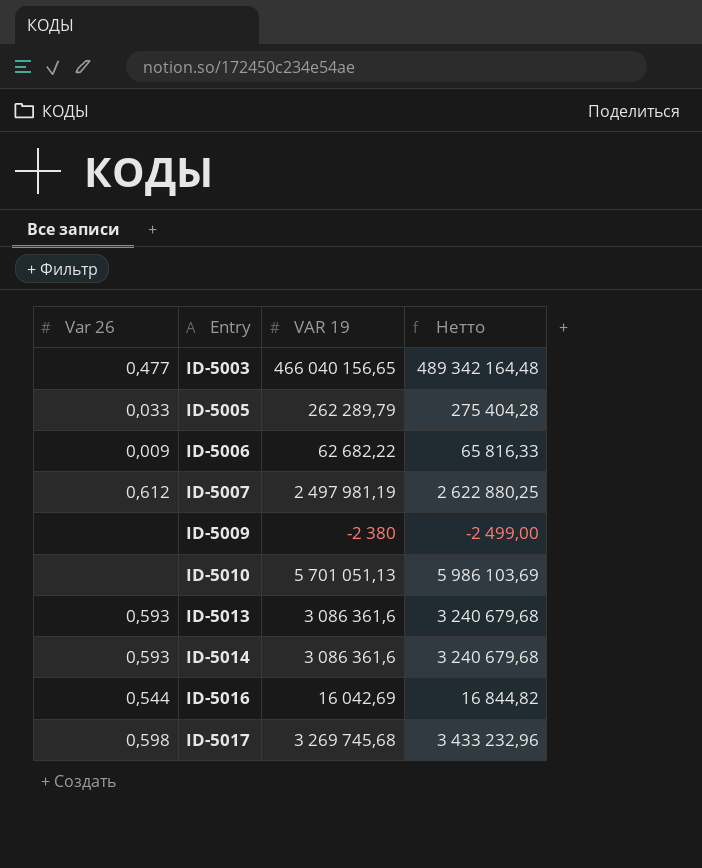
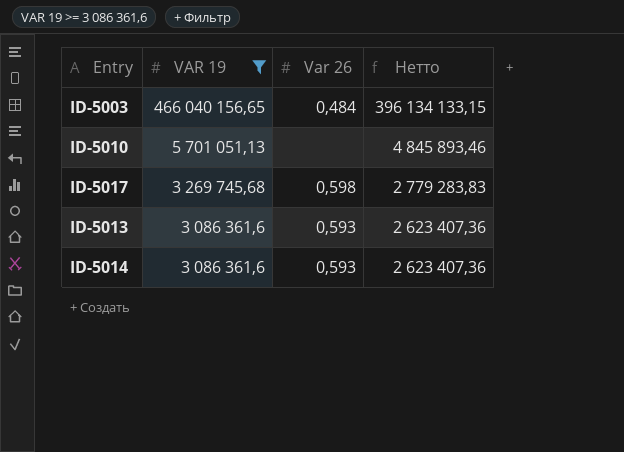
filter: none -> VAR 19 >= 3 086 361,6
row order: Entry ascending -> VAR 19 descending
column Var 26 | position: 1 -> 3
column Нетто | formula: [VAR 19] * 1,05 -> [VAR 19] * 0,85
ID-5003 | Var 26: 0,477 -> 0,484

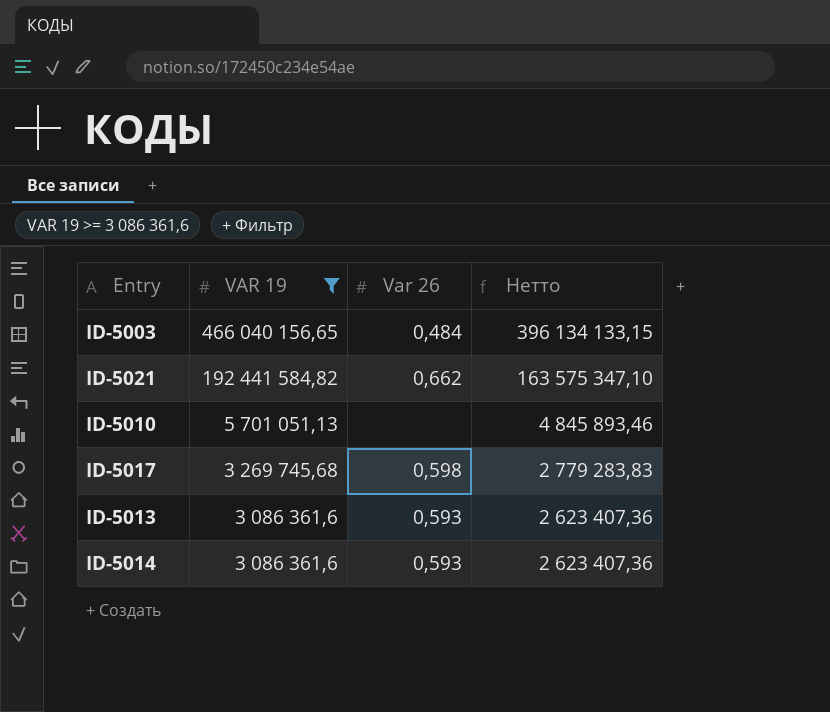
row ID-5021: none -> 192 441 584,82 | 0,662 | 163 575 347,10

